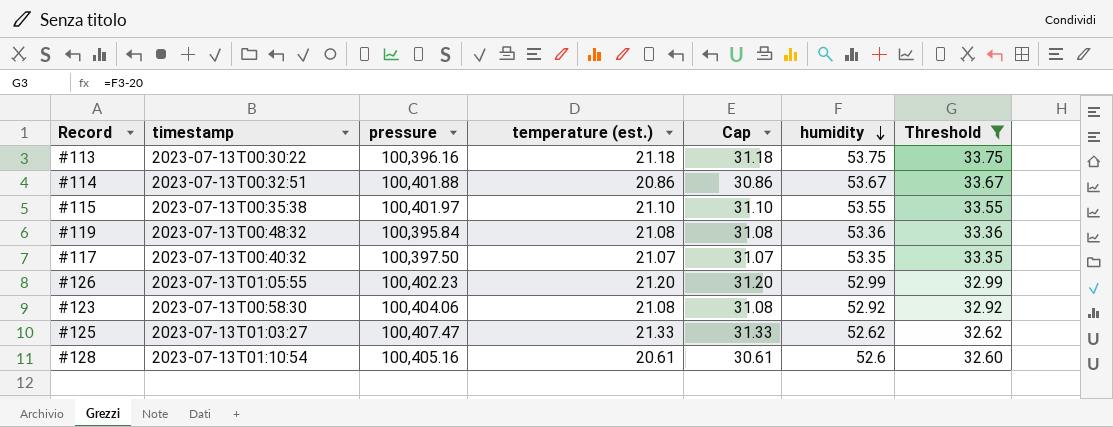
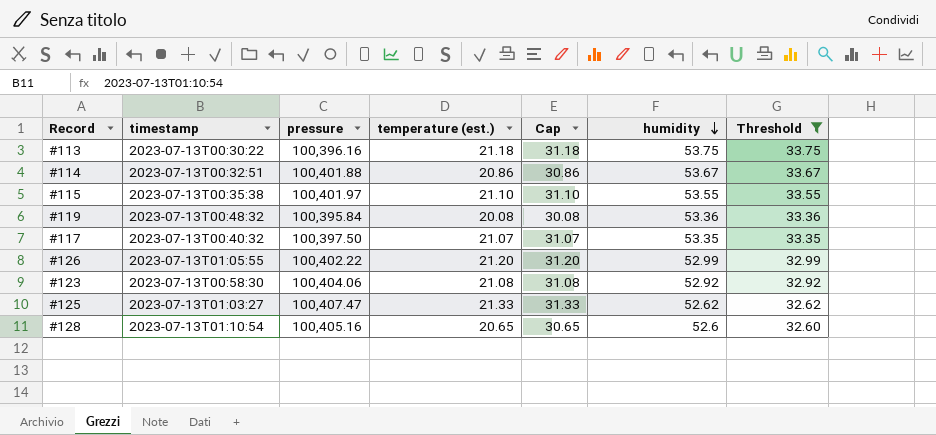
#119 | temperature (est.): 21.08 -> 20.08
#119 | Cap: 31.08 -> 30.08
#126 | pressure: 100,402.23 -> 100,402.22
#128 | temperature (est.): 20.61 -> 20.65
#128 | Cap: 30.61 -> 30.65

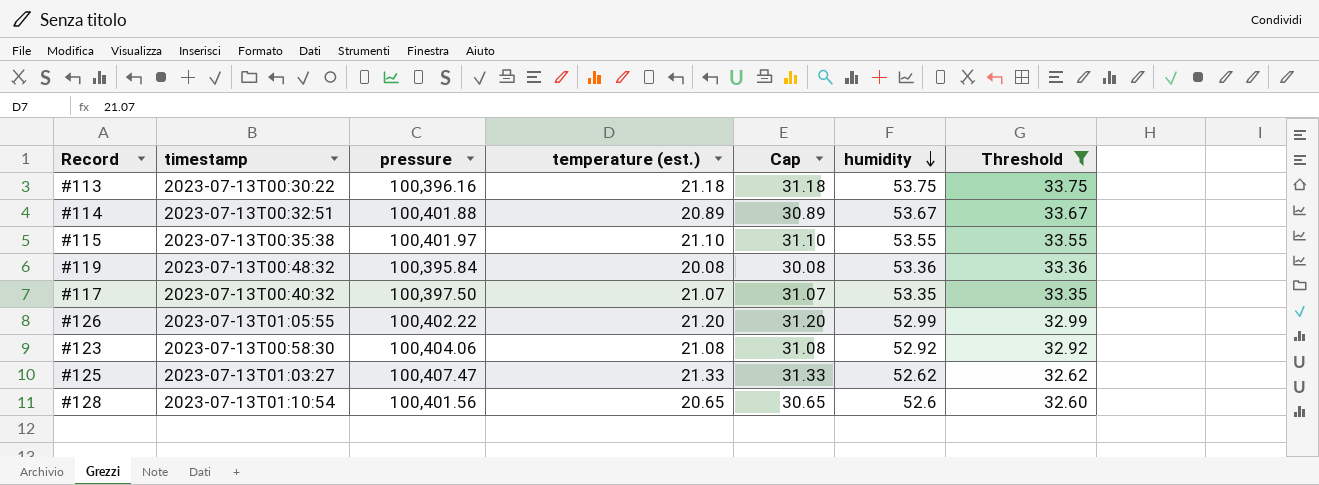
#114 | temperature (est.): 20.86 -> 20.89
#114 | Cap: 30.86 -> 30.89
#128 | pressure: 100,405.16 -> 100,401.56

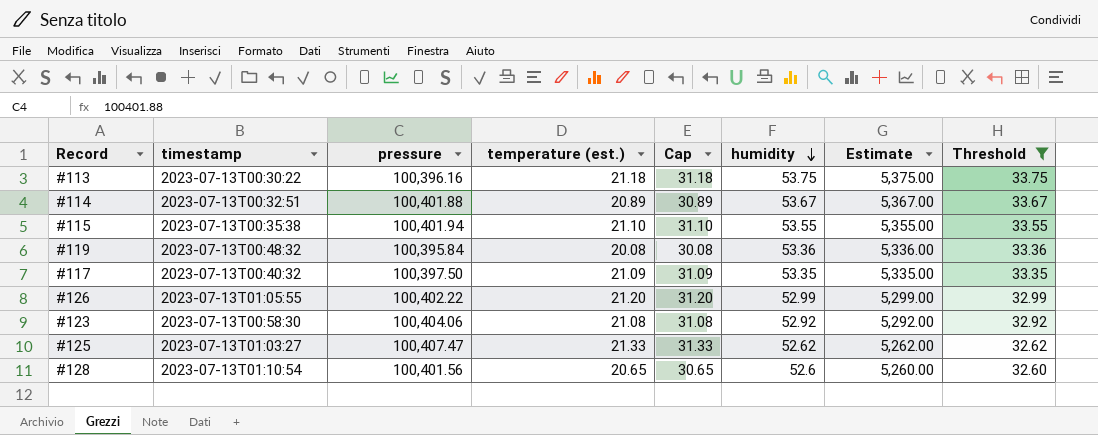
column Estimate | formula: none -> [humidity] * 100
#115 | pressure: 100,401.97 -> 100,401.94
#117 | temperature (est.): 21.07 -> 21.09
#117 | Cap: 31.07 -> 31.09

